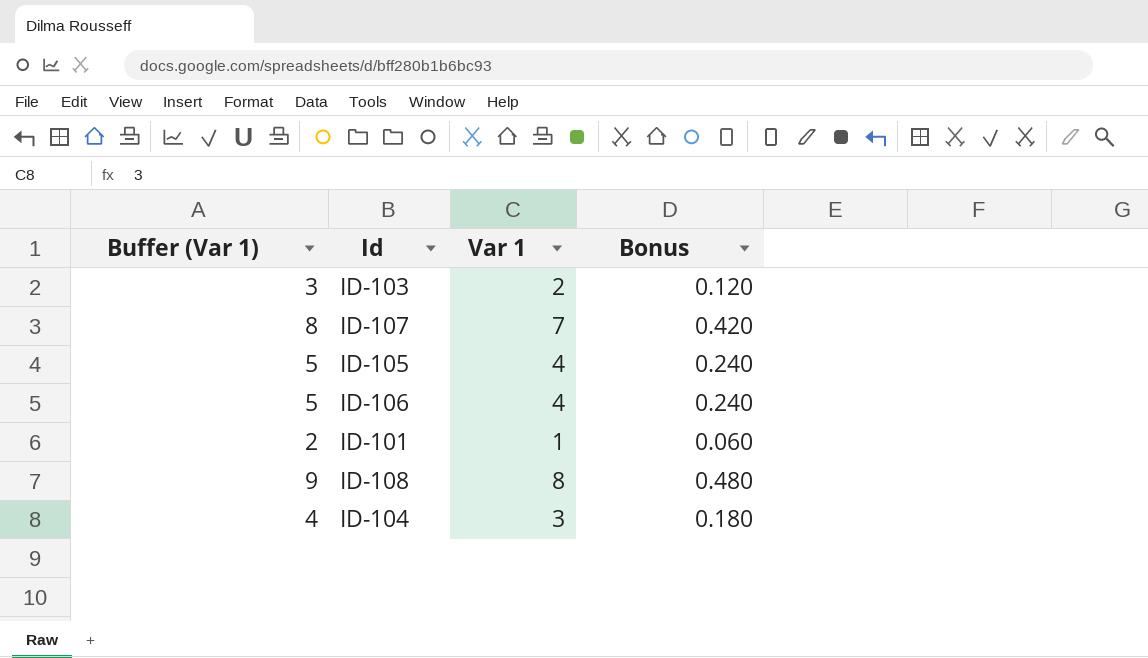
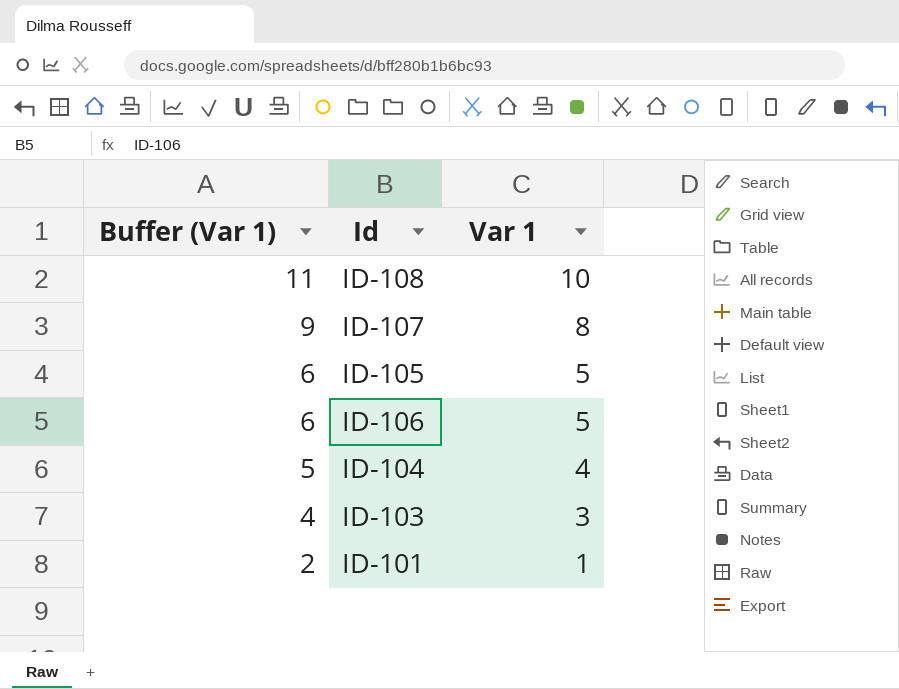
row order: none -> Buffer (Var 1) descending
column Bonus | formula: [Var 1] * 0.06 -> none
ID-108 | Buffer (Var 1): 9 -> 11
ID-108 | Var 1: 8 -> 10
ID-107 | Buffer (Var 1): 8 -> 9
ID-107 | Var 1: 7 -> 8
ID-105 | Buffer (Var 1): 5 -> 6
ID-105 | Var 1: 4 -> 5
ID-106 | Buffer (Var 1): 5 -> 6
ID-106 | Var 1: 4 -> 5
ID-104 | Buffer (Var 1): 4 -> 5
ID-104 | Var 1: 3 -> 4
ID-103 | Buffer (Var 1): 3 -> 4
ID-103 | Var 1: 2 -> 3

